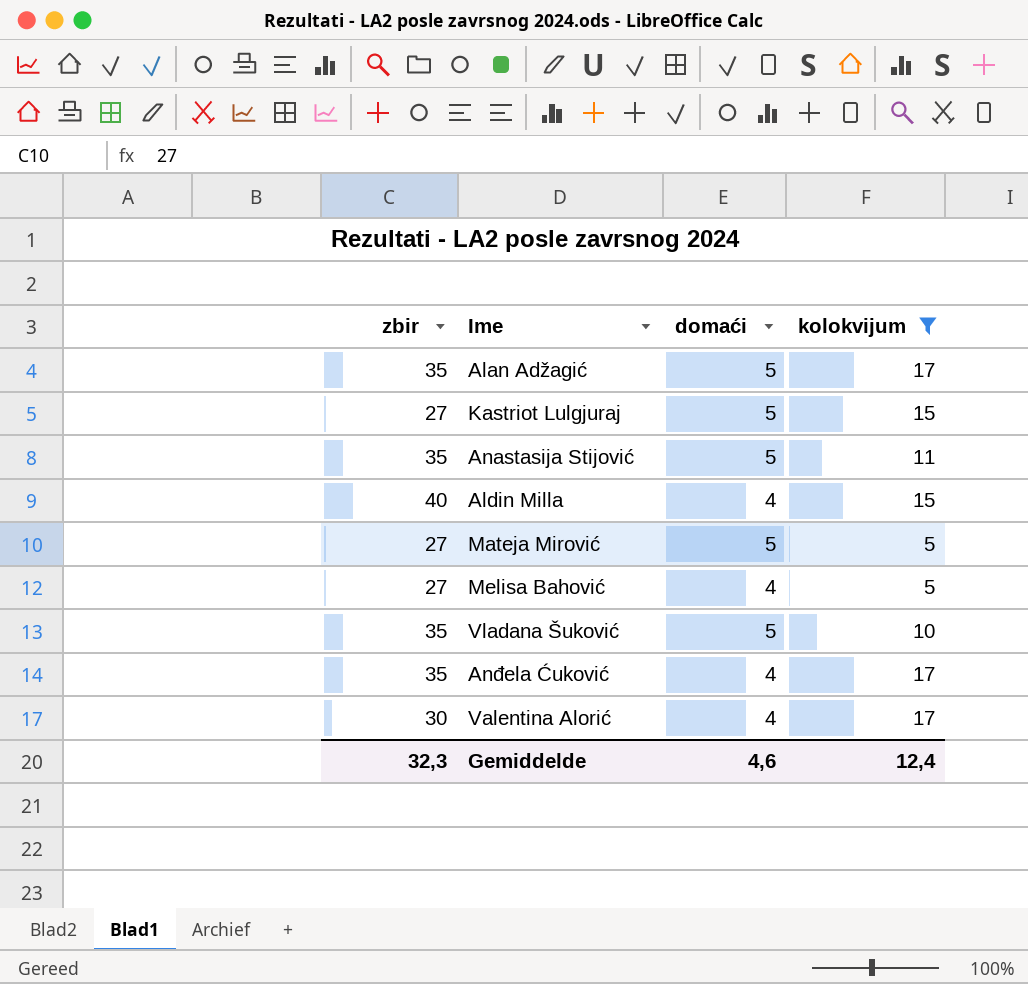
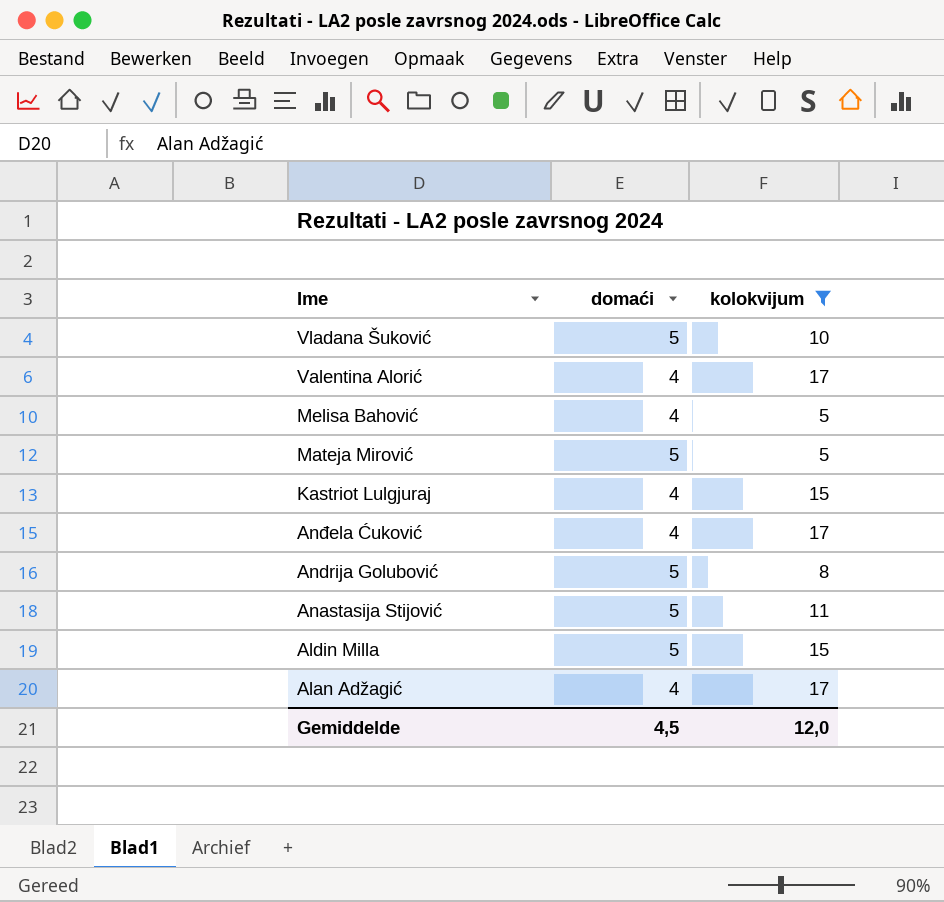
row order: none -> Ime descending
column zbir | position: 1 -> none
Kastriot Lulgjuraj | domaći: 5 -> 4
row Andrija Golubović: none -> 5 | 8
Aldin Milla | domaći: 4 -> 5
Alan Adžagić | domaći: 5 -> 4
Gemiddelde | domaći: 4,6 -> 4,5
Gemiddelde | kolokvijum: 12,4 -> 12,0

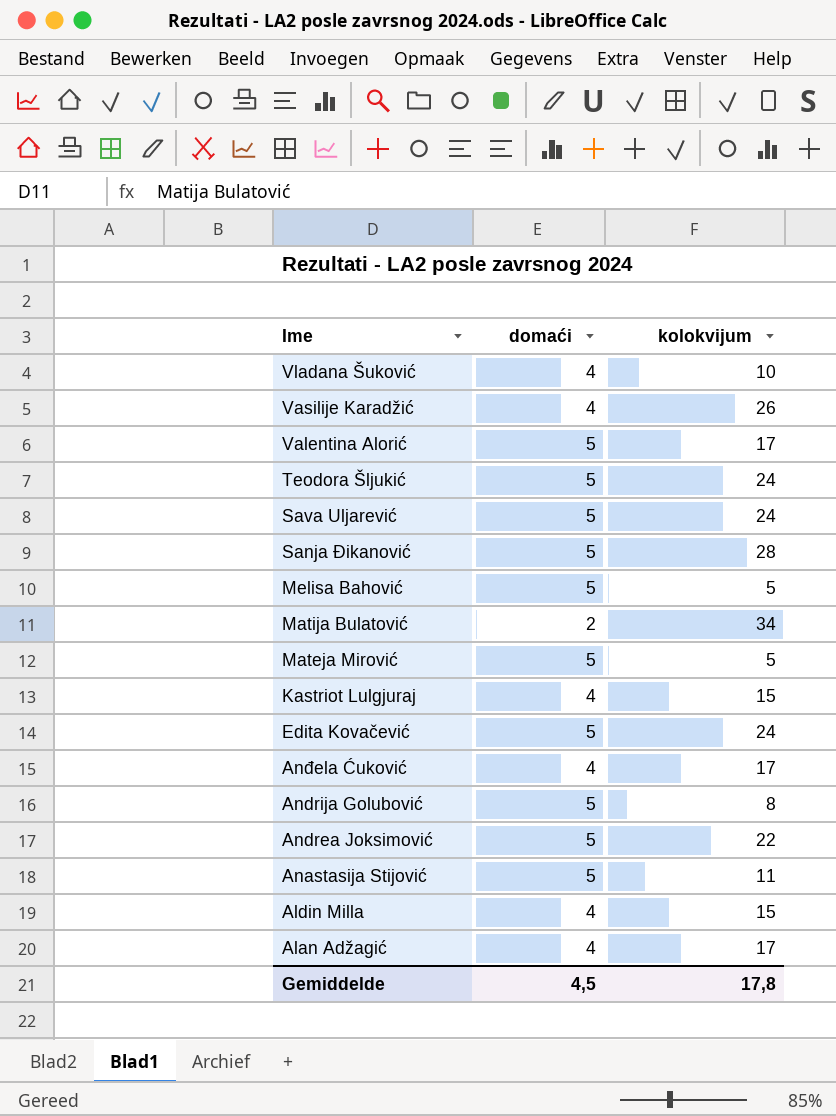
filter: kolokvijum <= 17 -> none
Vladana Šuković | domaći: 5 -> 4
Valentina Alorić | domaći: 4 -> 5
Melisa Bahović | domaći: 4 -> 5
Aldin Milla | domaći: 5 -> 4
Gemiddelde | kolokvijum: 12,0 -> 17,8

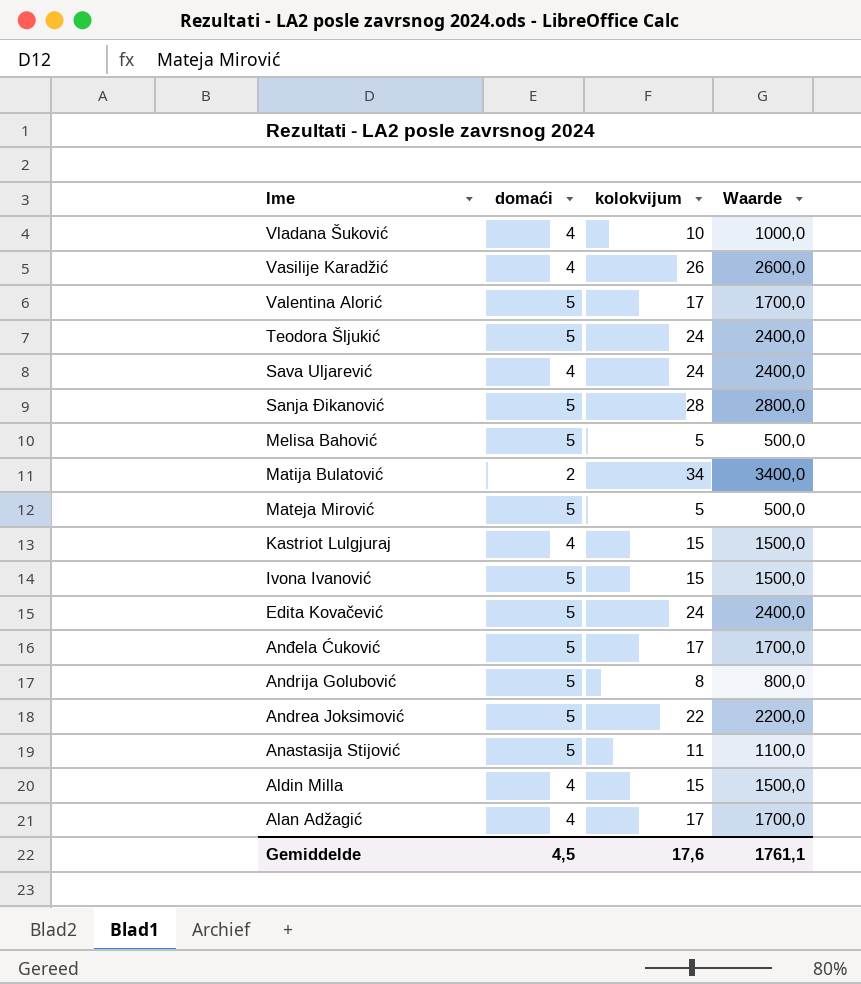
column Waarde | formula: none -> [kolokvijum] * 100
Sava Uljarević | domaći: 5 -> 4
row Ivona Ivanović: none -> 5 | 15 | 1500,0
Anđela Ćuković | domaći: 4 -> 5
Gemiddelde | kolokvijum: 17,8 -> 17,6

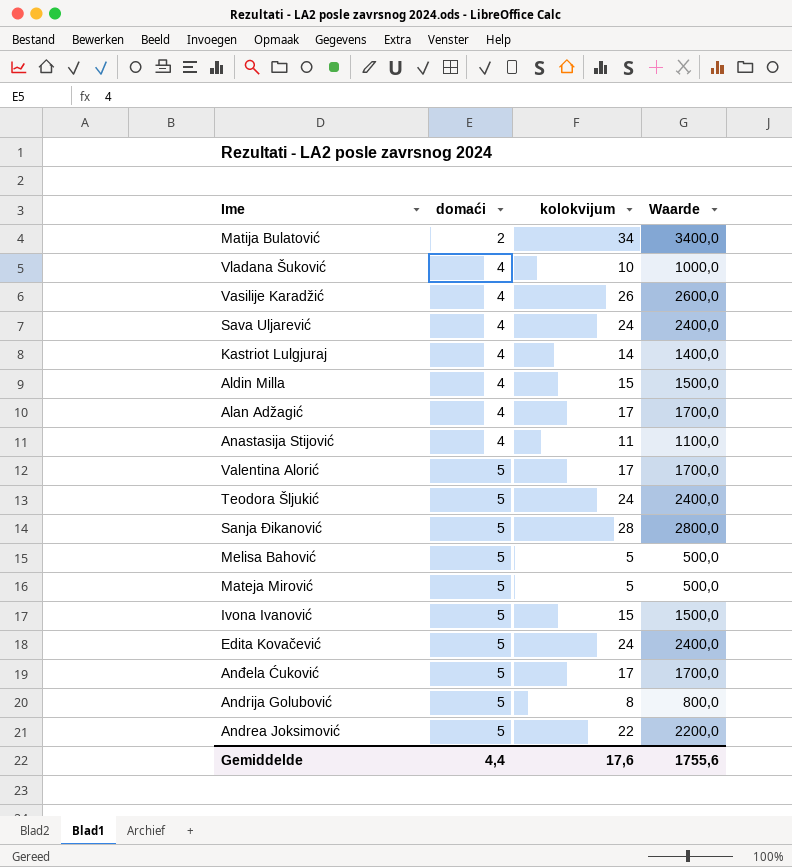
row order: Ime descending -> domaći ascending
Kastriot Lulgjuraj | kolokvijum: 15 -> 14
Kastriot Lulgjuraj | Waarde: 1500,0 -> 1400,0
Anastasija Stijović | domaći: 5 -> 4
Gemiddelde | domaći: 4,5 -> 4,4
Gemiddelde | Waarde: 1761,1 -> 1755,6

